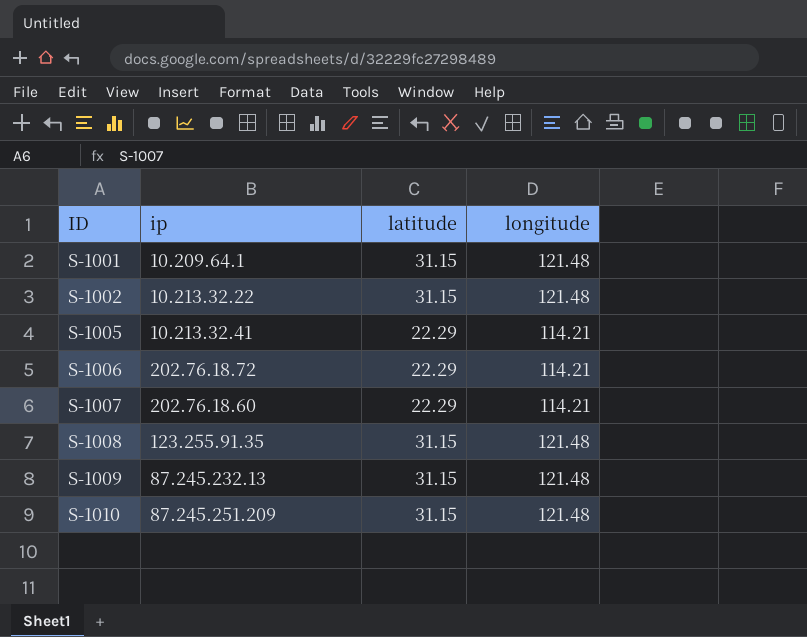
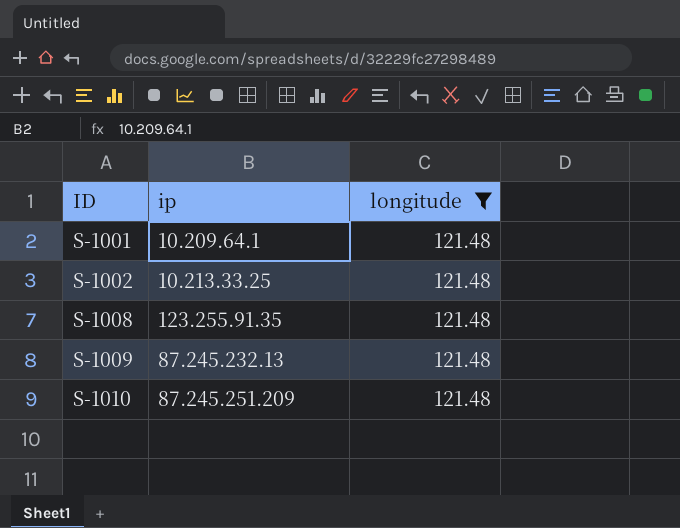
filter: none -> longitude = 121.48
column latitude | position: 3 -> none
S-1002 | ip: 10.213.32.22 -> 10.213.33.25

